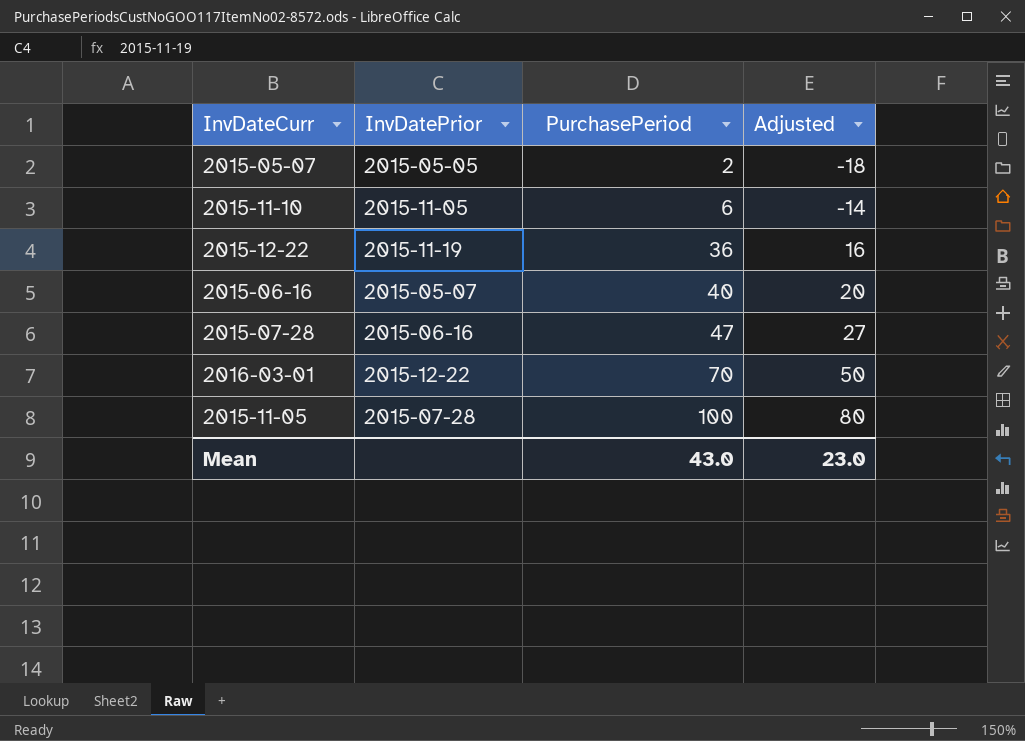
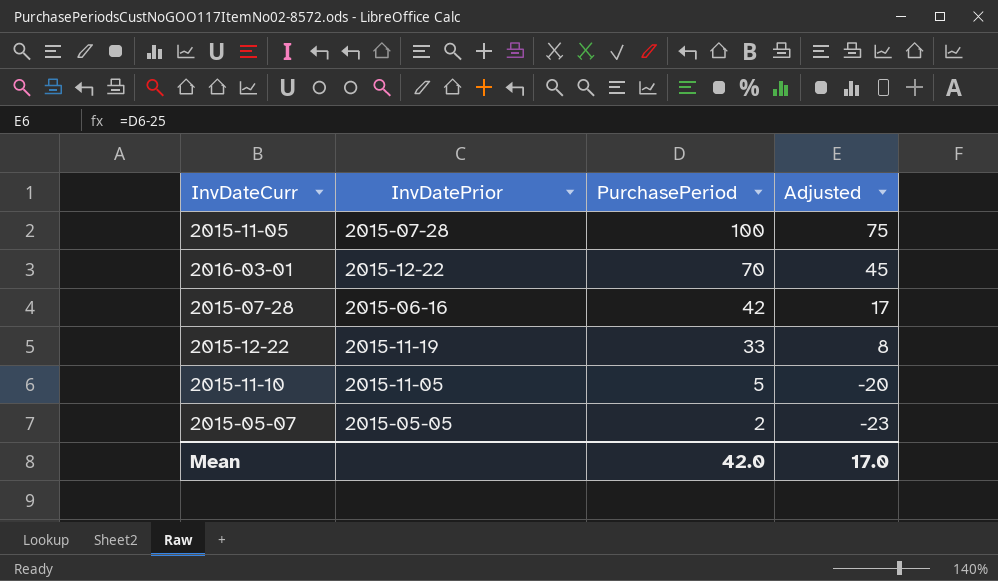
row order: PurchasePeriod ascending -> PurchasePeriod descending
column Adjusted | formula: [PurchasePeriod] - 20 -> [PurchasePeriod] - 25
row 2015-06-16: 2015-05-07 | 40 | 20 -> none
2015-07-28 | PurchasePeriod: 47 -> 42
2015-12-22 | PurchasePeriod: 36 -> 33
2015-11-10 | PurchasePeriod: 6 -> 5
Mean | PurchasePeriod: 43.0 -> 42.0
Mean | Adjusted: 23.0 -> 17.0

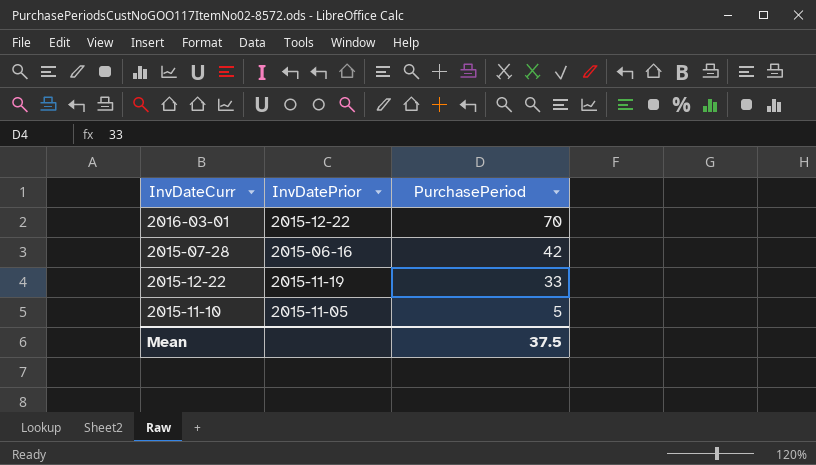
column Adjusted | formula: [PurchasePeriod] - 25 -> none
row 2015-11-05: 2015-07-28 | 100 | 75 -> none
row 2015-05-07: 2015-05-05 | 2 | -23 -> none
Mean | PurchasePeriod: 42.0 -> 37.5

